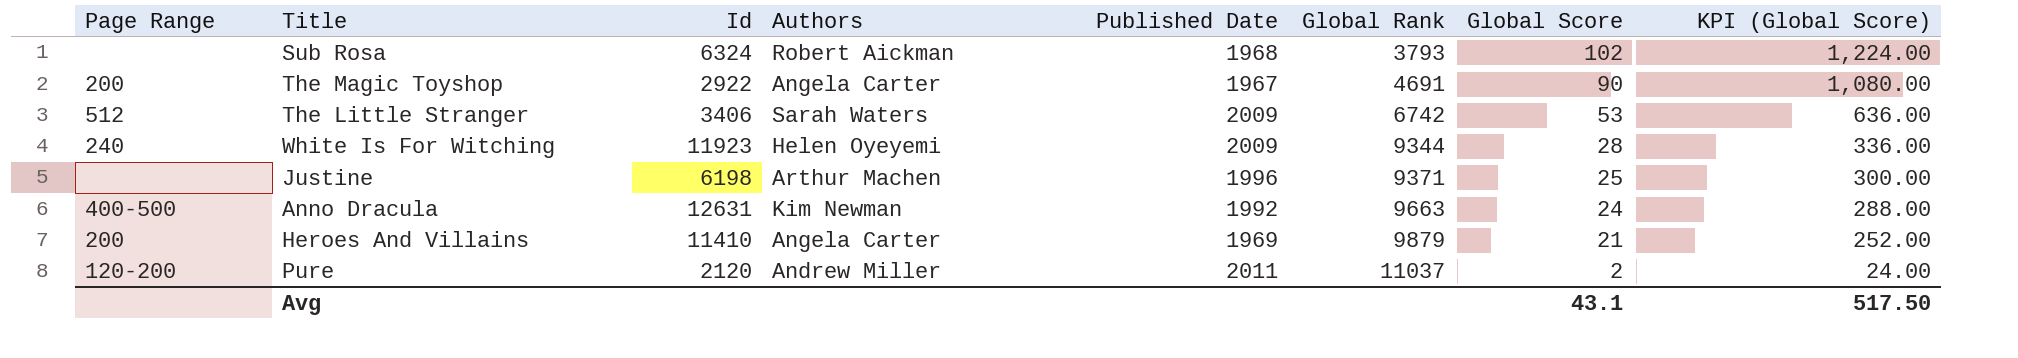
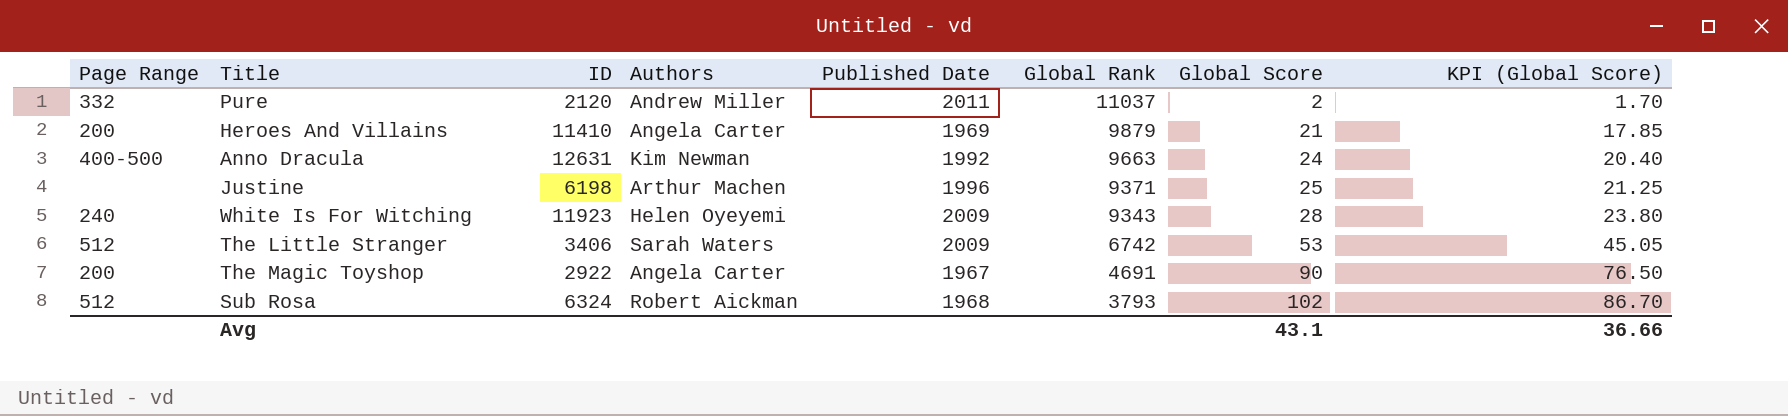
row order: Global Rank ascending -> Global Rank descending
column name: Id -> ID
column KPI (Global Score) | formula: [Global Score] * 12 -> [Global Score] * 0.85
Pure | Page Range: 120-200 -> 332
White Is For Witching | Global Rank: 9344 -> 9343
Sub Rosa | Page Range: none -> 512
Avg | KPI (Global Score): 517.50 -> 36.66

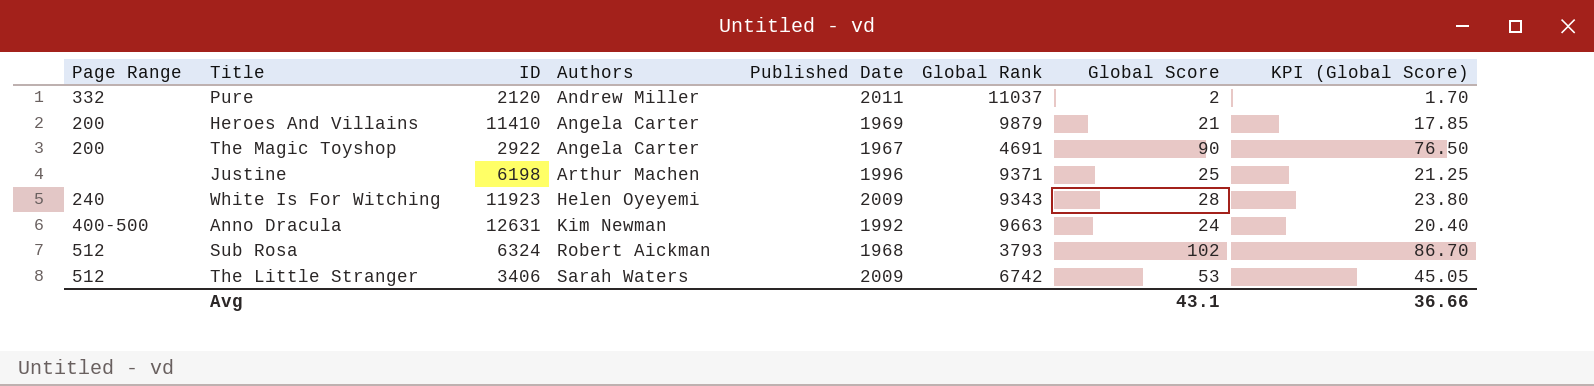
row order: Global Rank descending -> Authors ascending

